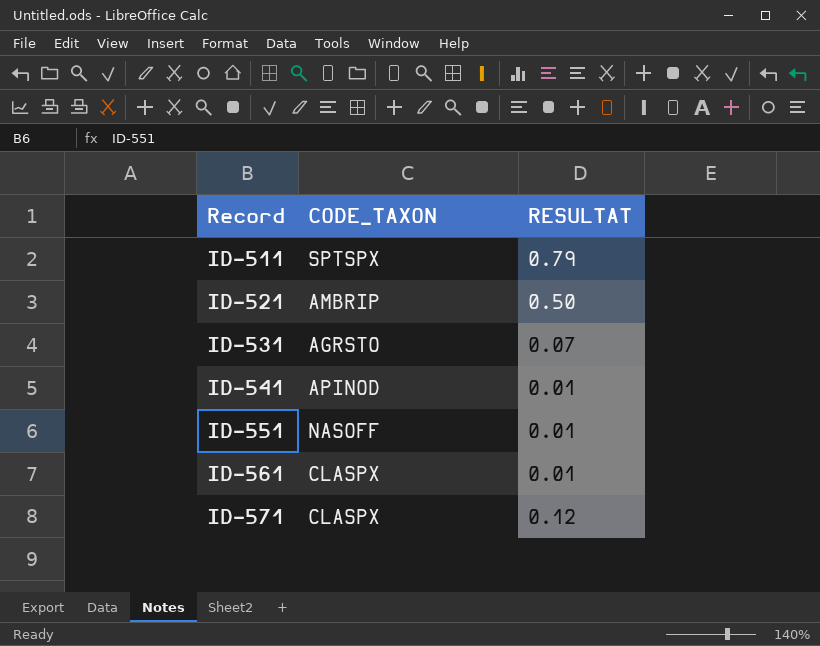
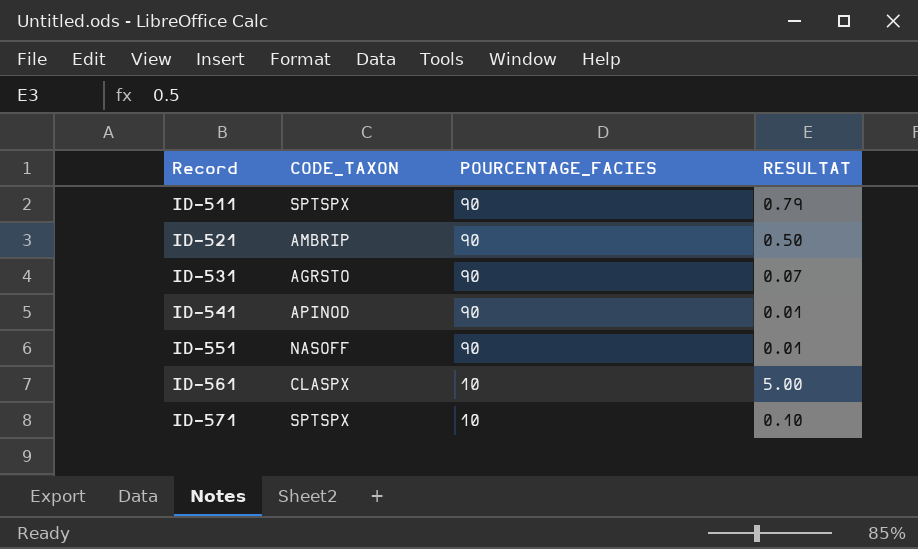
column POURCENTAGE_FACIES | position: none -> 3
ID-561 | RESULTAT: 0.01 -> 5.00
ID-571 | CODE_TAXON: CLASPX -> SPTSPX
ID-571 | RESULTAT: 0.12 -> 0.10

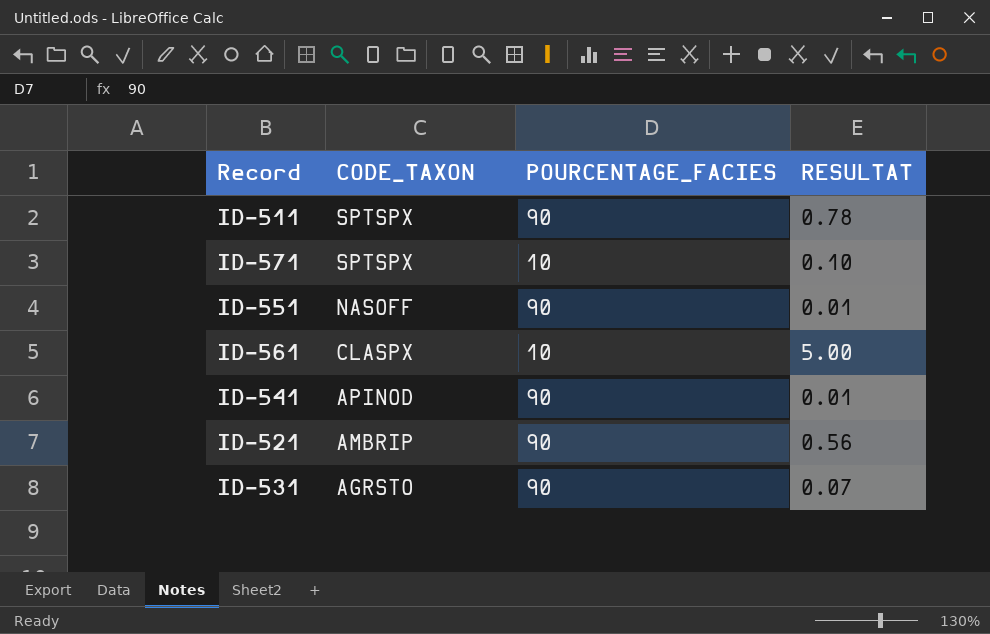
row order: Record ascending -> CODE_TAXON descending
ID-511 | RESULTAT: 0.79 -> 0.78
ID-521 | RESULTAT: 0.50 -> 0.56

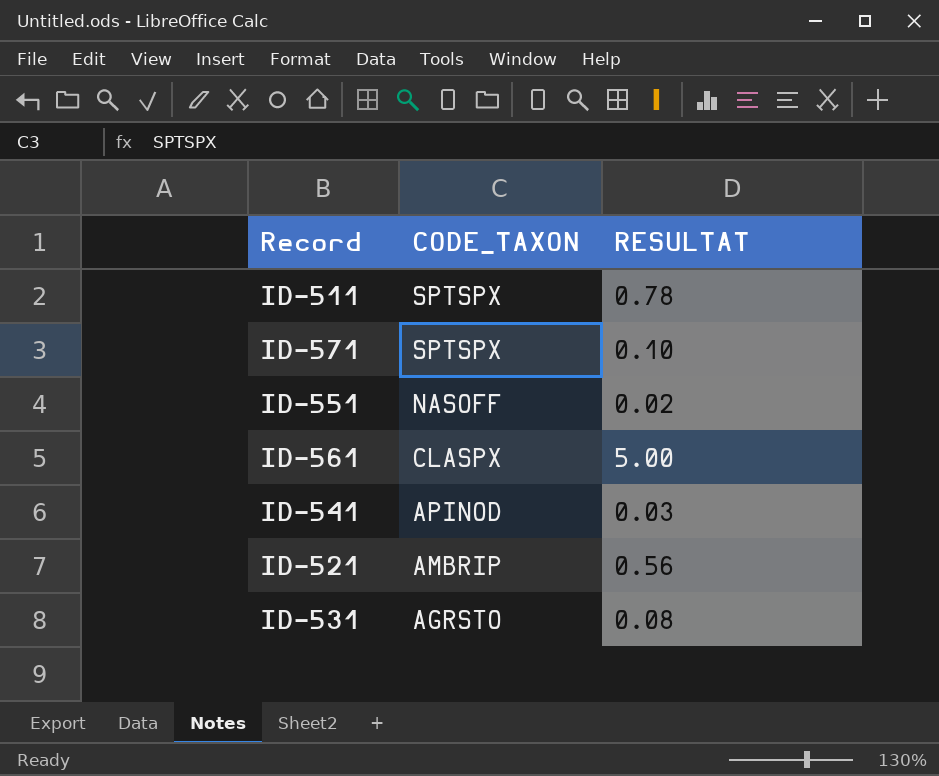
column POURCENTAGE_FACIES | position: 3 -> none
ID-551 | RESULTAT: 0.01 -> 0.02
ID-541 | RESULTAT: 0.01 -> 0.03
ID-531 | RESULTAT: 0.07 -> 0.08

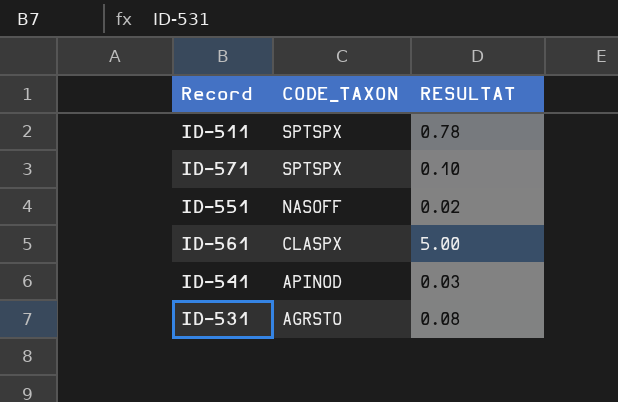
row ID-521: AMBRIP | 0.56 -> none

